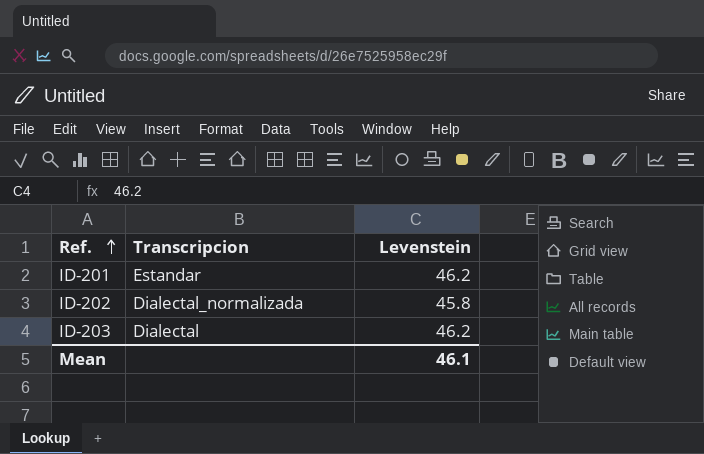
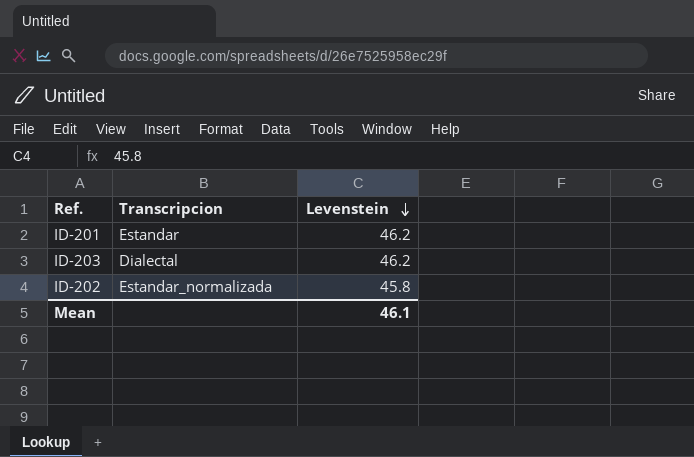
row order: Ref. ascending -> Levenstein descending
ID-202 | Transcripcion: Dialectal_normalizada -> Estandar_normalizada

